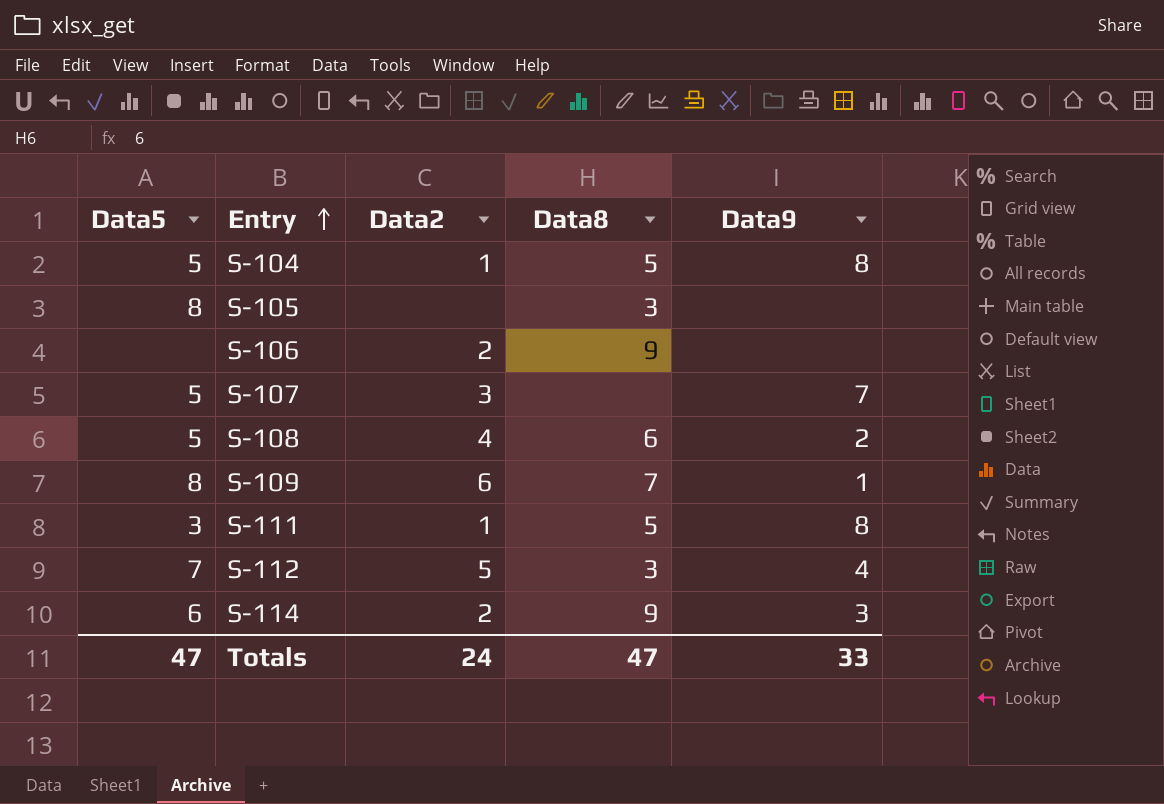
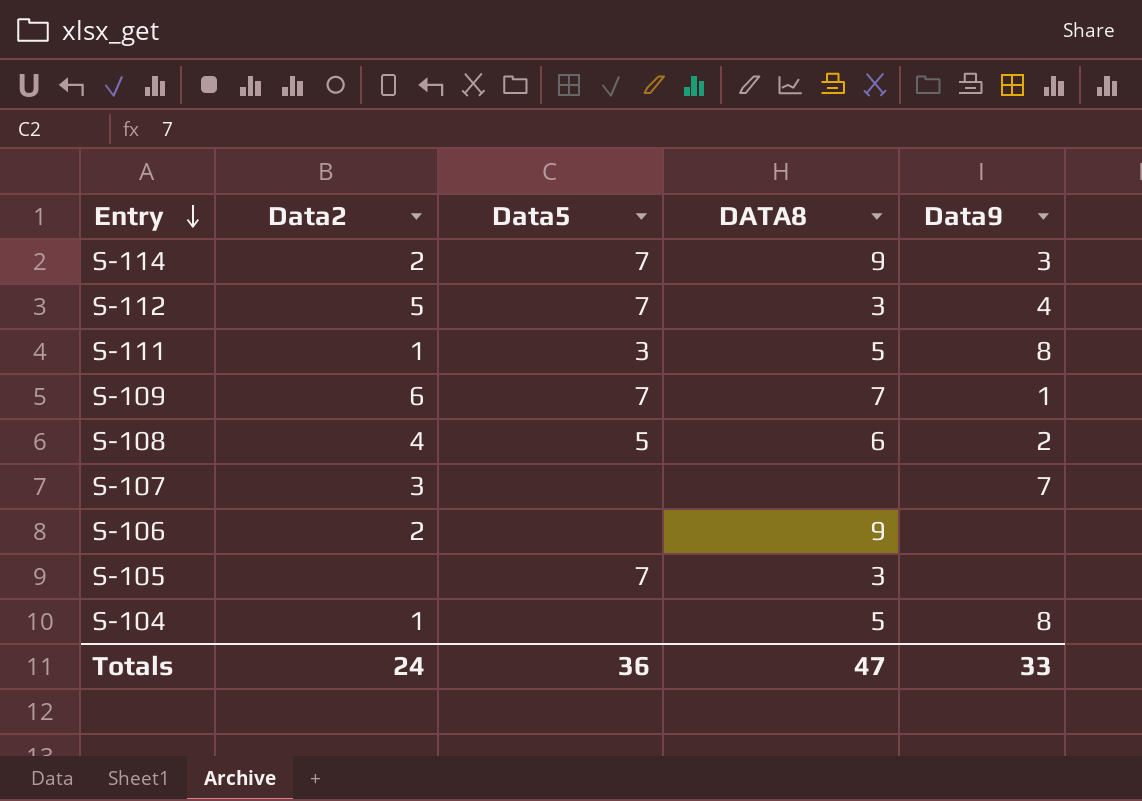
row order: Entry ascending -> Entry descending
column Data5 | position: 1 -> 3
column name: Data8 -> DATA8
S-114 | Data5: 6 -> 7
S-109 | Data5: 8 -> 7
S-107 | Data5: 5 -> none
S-105 | Data5: 8 -> 7
S-104 | Data5: 5 -> none
Totals | Data5: 47 -> 36

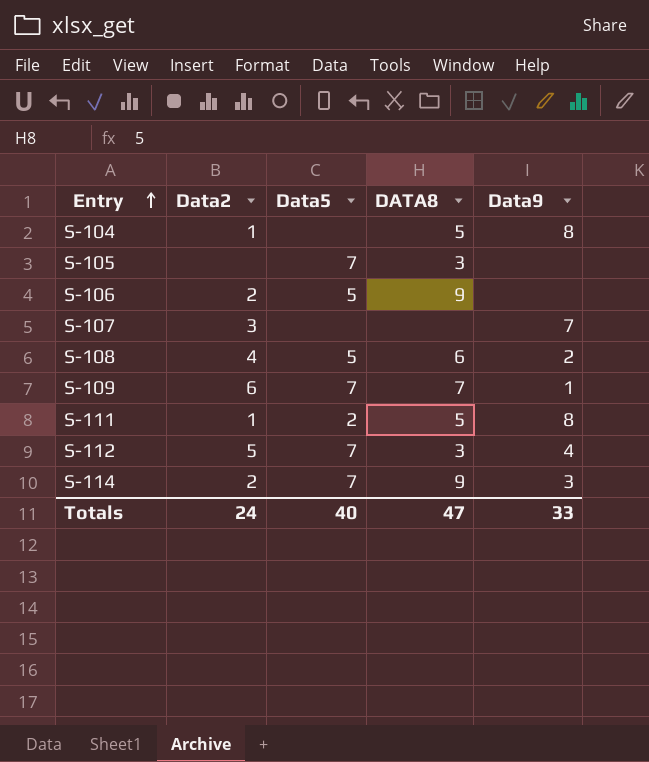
row order: Entry descending -> Entry ascending
S-106 | Data5: none -> 5
S-111 | Data5: 3 -> 2
Totals | Data5: 36 -> 40

